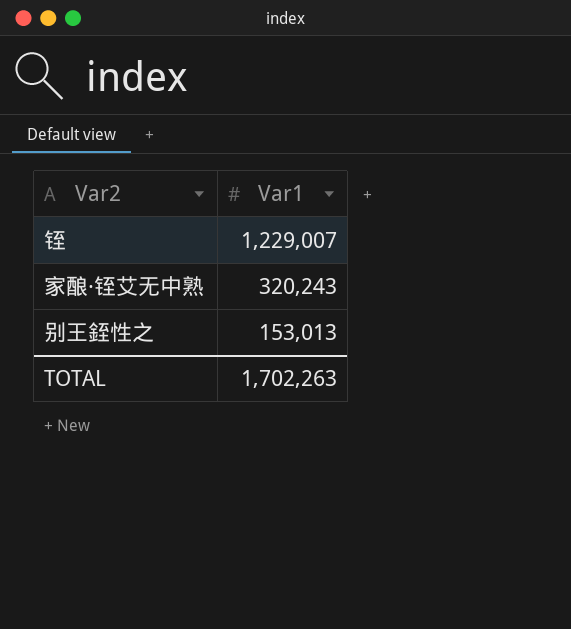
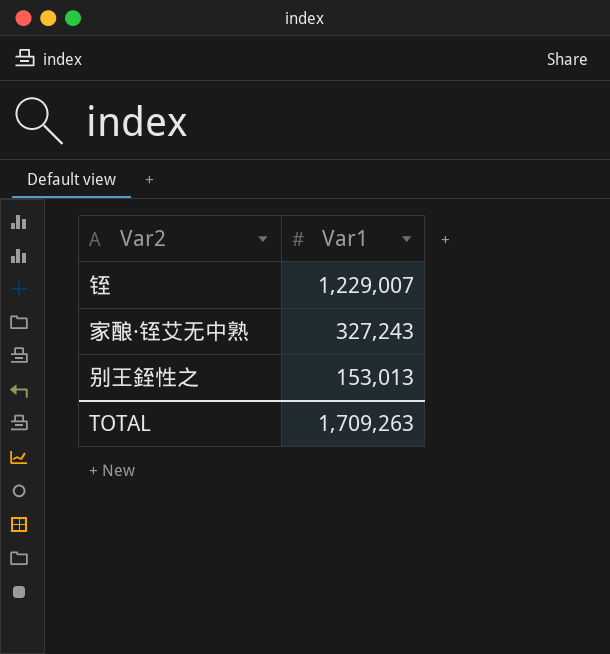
家酿·铚艾无中熟 | Var1: 320,243 -> 327,243
TOTAL | Var1: 1,702,263 -> 1,709,263

